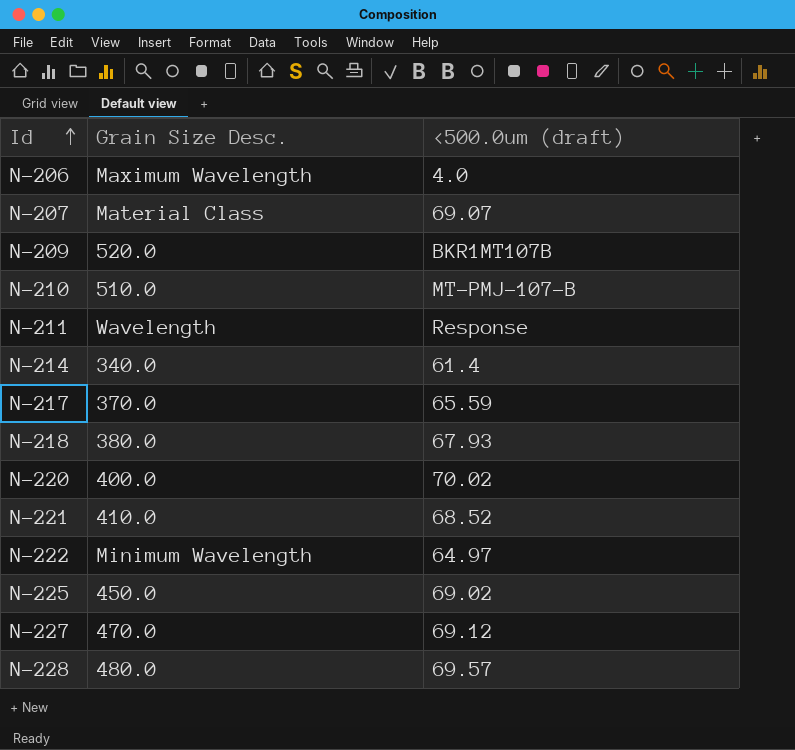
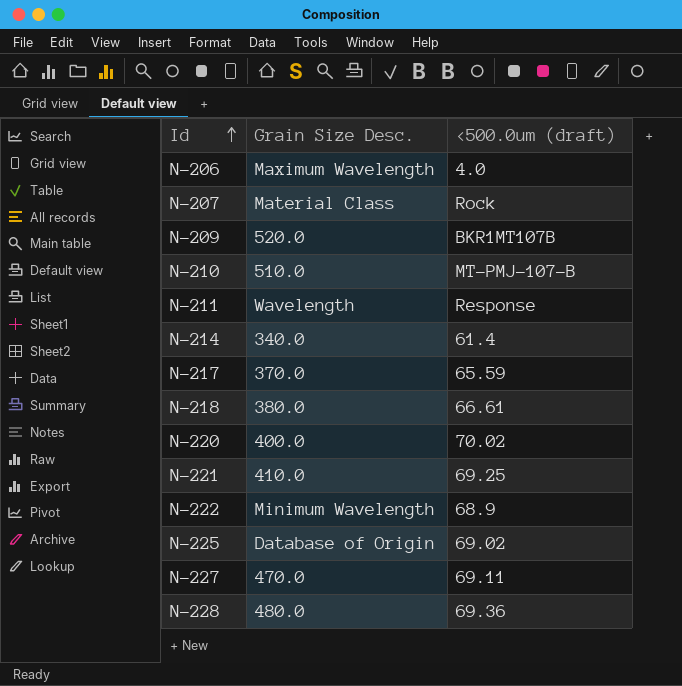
N-207 | <500.0um (draft): 69.07 -> Rock
N-218 | <500.0um (draft): 67.93 -> 66.61
N-221 | <500.0um (draft): 68.52 -> 69.25
N-222 | <500.0um (draft): 64.97 -> 68.9
N-225 | Grain Size Desc.: 450.0 -> Database of Origin
N-227 | <500.0um (draft): 69.12 -> 69.11
N-228 | <500.0um (draft): 69.57 -> 69.36

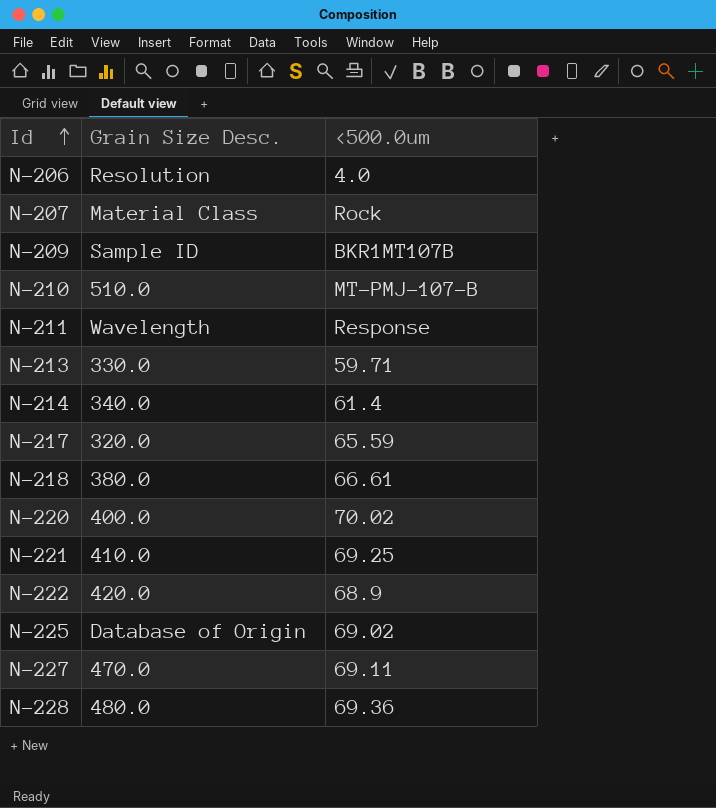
column name: <500.0um (draft) -> <500.0um
N-206 | Grain Size Desc.: Maximum Wavelength -> Resolution
N-209 | Grain Size Desc.: 520.0 -> Sample ID
row N-213: none -> 330.0 | 59.71
N-217 | Grain Size Desc.: 370.0 -> 320.0
N-222 | Grain Size Desc.: Minimum Wavelength -> 420.0

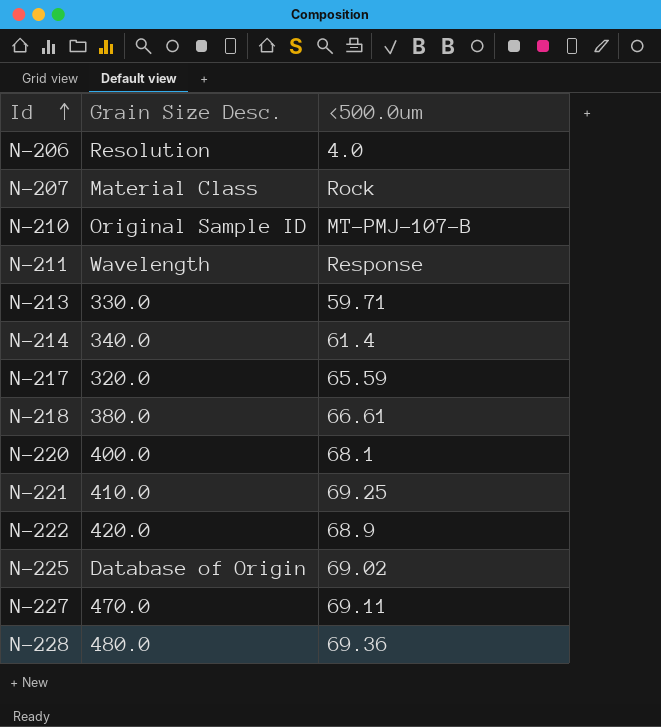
row N-209: Sample ID | BKR1MT107B -> none
N-210 | Grain Size Desc.: 510.0 -> Original Sample ID
N-220 | <500.0um: 70.02 -> 68.1

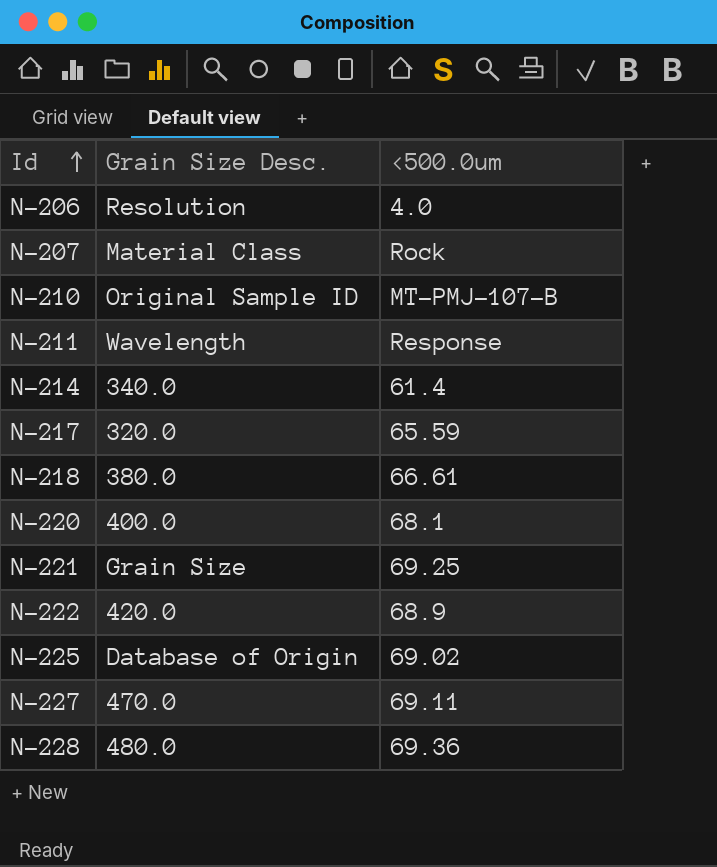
row N-213: 330.0 | 59.71 -> none
N-221 | Grain Size Desc.: 410.0 -> Grain Size

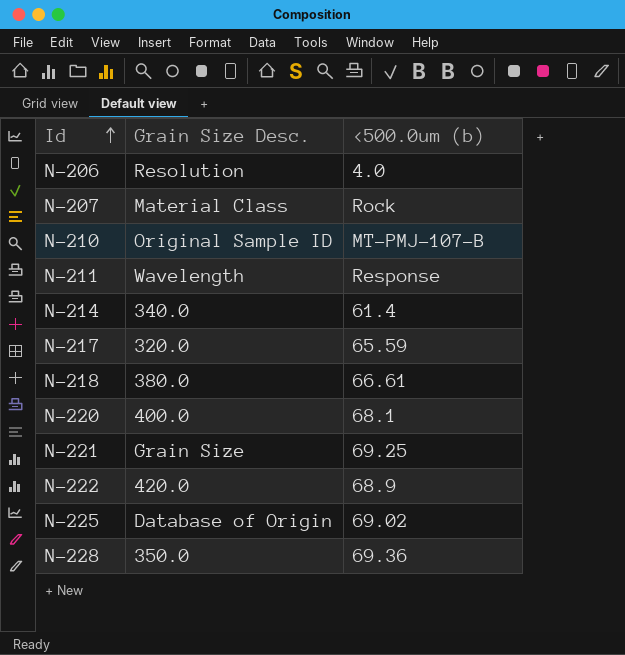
column name: <500.0um -> <500.0um (b)
row N-227: 470.0 | 69.11 -> none
N-228 | Grain Size Desc.: 480.0 -> 350.0

